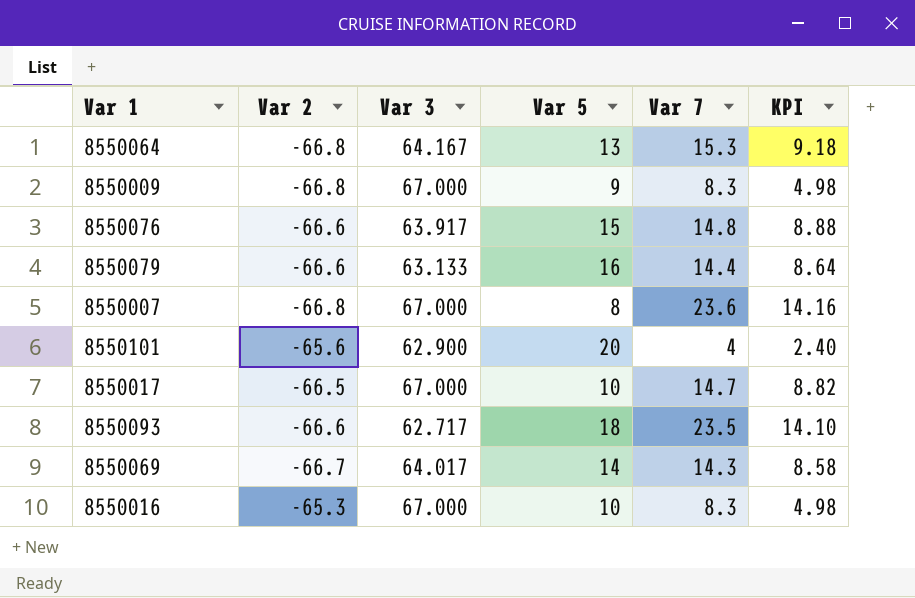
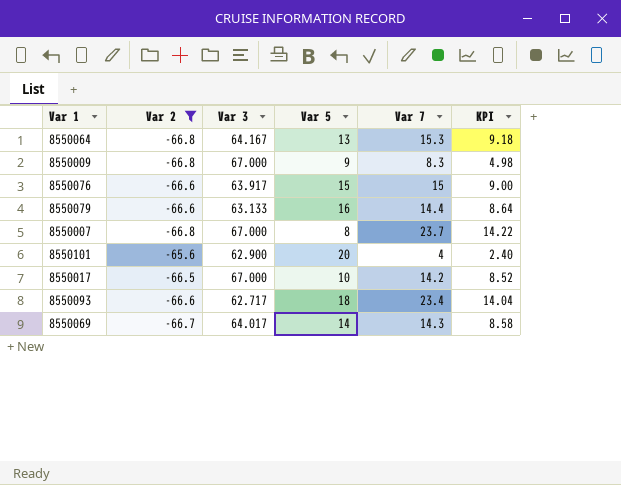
filter: none -> Var 2 != -65.3
8550076 | Var 7: 14.8 -> 15
8550076 | KPI: 8.88 -> 9.00
8550007 | Var 7: 23.6 -> 23.7
8550007 | KPI: 14.16 -> 14.22
8550017 | Var 7: 14.7 -> 14.2
8550017 | KPI: 8.82 -> 8.52
8550093 | Var 7: 23.5 -> 23.4
8550093 | KPI: 14.10 -> 14.04

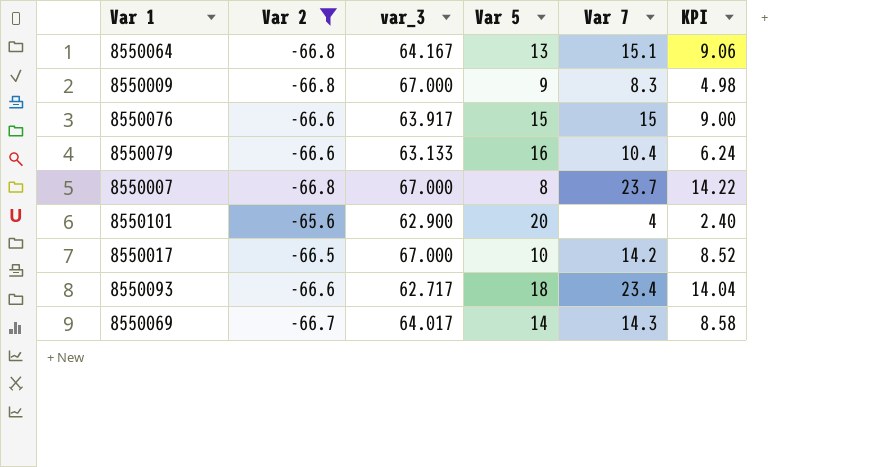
column name: Var 3 -> var_3
8550064 | Var 7: 15.3 -> 15.1
8550064 | KPI: 9.18 -> 9.06
8550079 | Var 7: 14.4 -> 10.4
8550079 | KPI: 8.64 -> 6.24

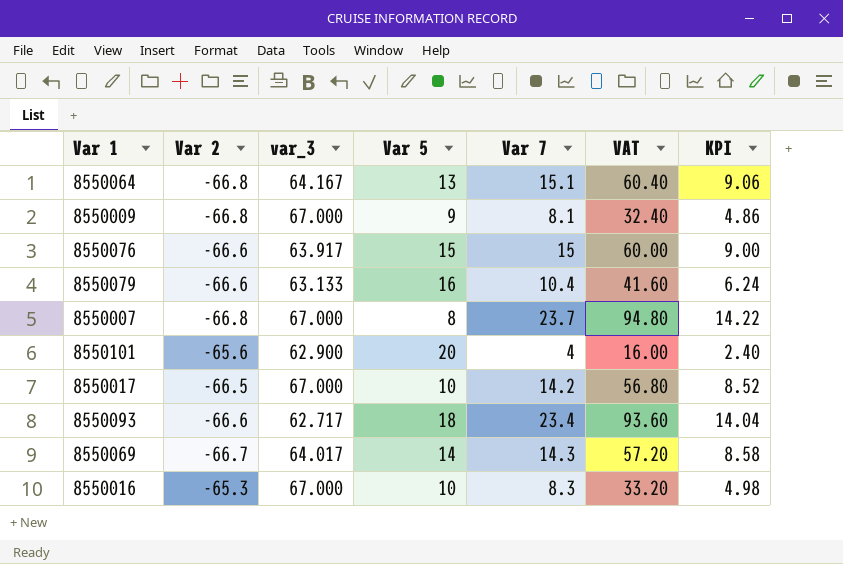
filter: Var 2 != -65.3 -> none
column VAT | formula: none -> [Var 7] * 4
8550009 | Var 7: 8.3 -> 8.1
8550009 | KPI: 4.98 -> 4.86

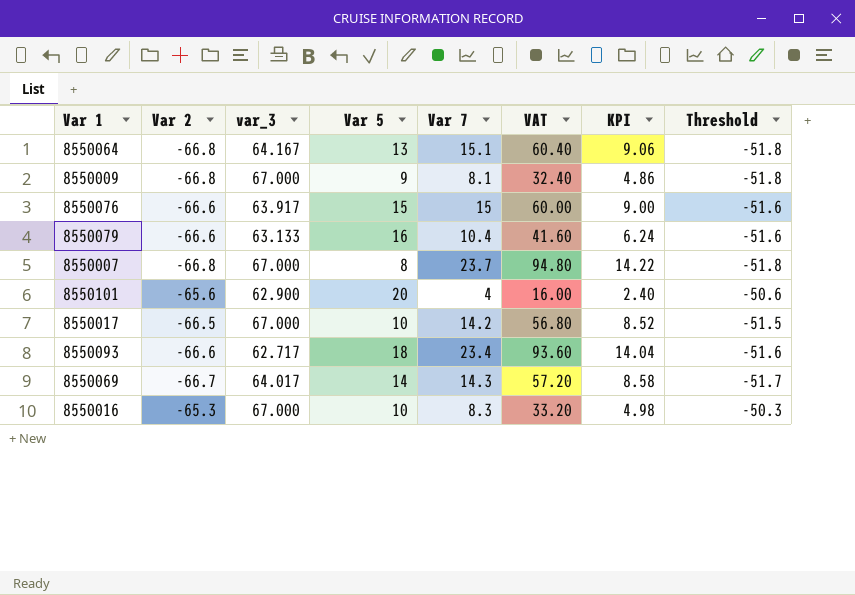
column Threshold | formula: none -> [Var 2] + 15

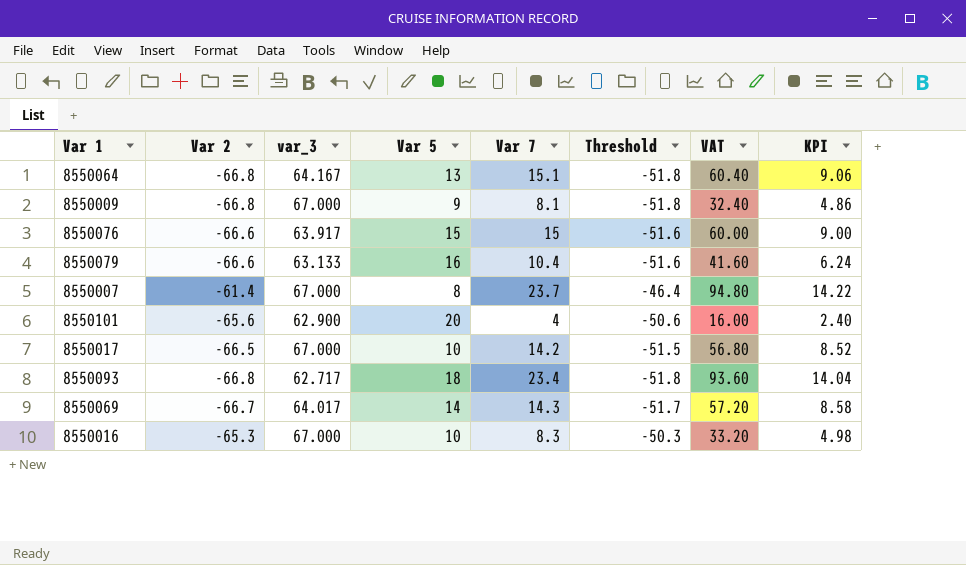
column Threshold | position: 8 -> 6
8550007 | Var 2: -66.8 -> -61.4
8550007 | Threshold: -51.8 -> -46.4
8550093 | Var 2: -66.6 -> -66.8
8550093 | Threshold: -51.6 -> -51.8

